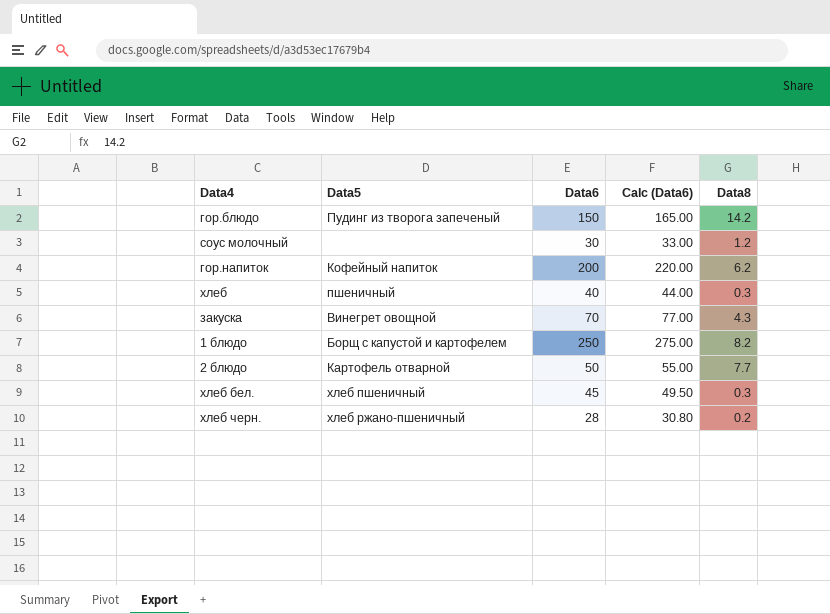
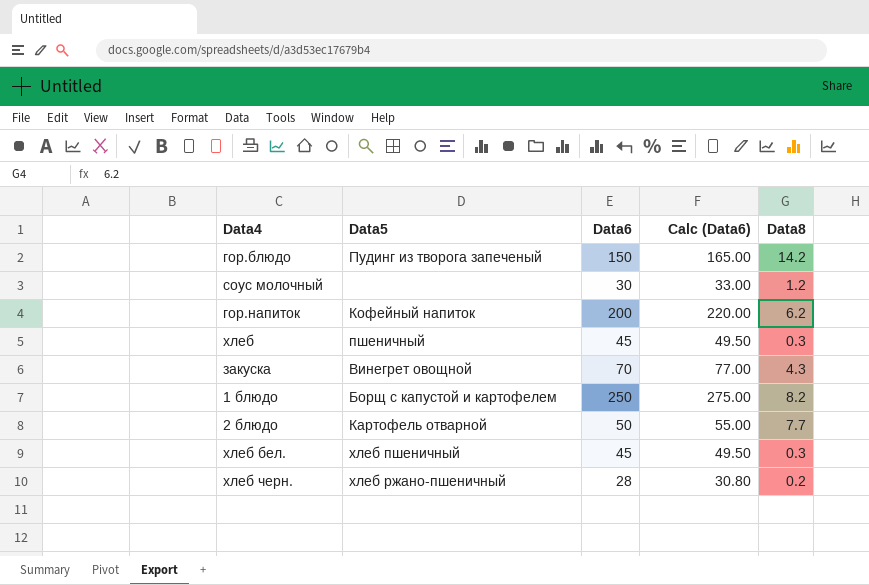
хлеб | Data6: 40 -> 45
хлеб | Calc (Data6): 44.00 -> 49.50

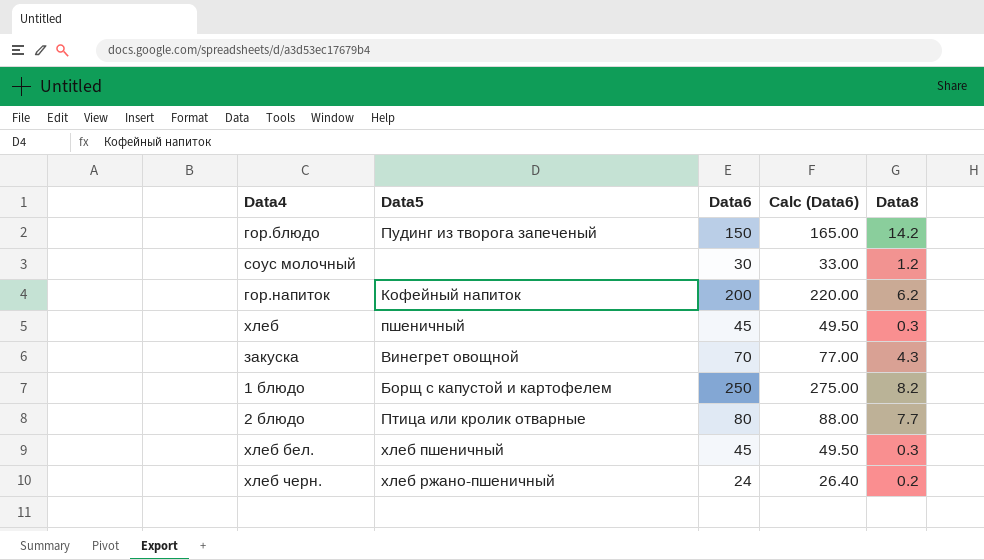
2 блюдо | Data5: Картофель отварной -> Птица или кролик отварные
2 блюдо | Data6: 50 -> 80
2 блюдо | Calc (Data6): 55.00 -> 88.00
хлеб черн. | Data6: 28 -> 24
хлеб черн. | Calc (Data6): 30.80 -> 26.40

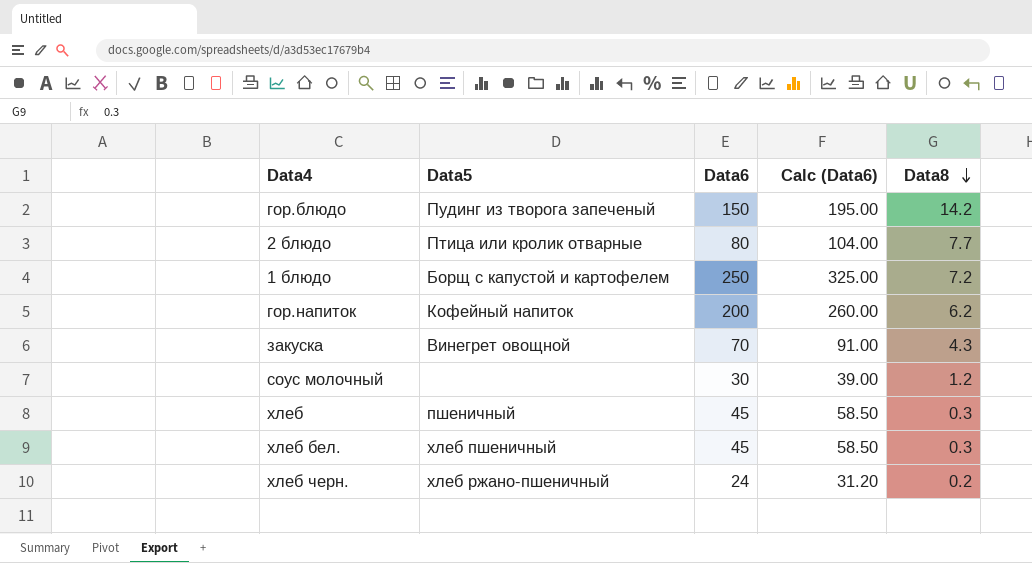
row order: none -> Data8 descending
column Calc (Data6) | formula: [Data6] * 1.1 -> [Data6] * 1.3
1 блюдо | Data8: 8.2 -> 7.2

